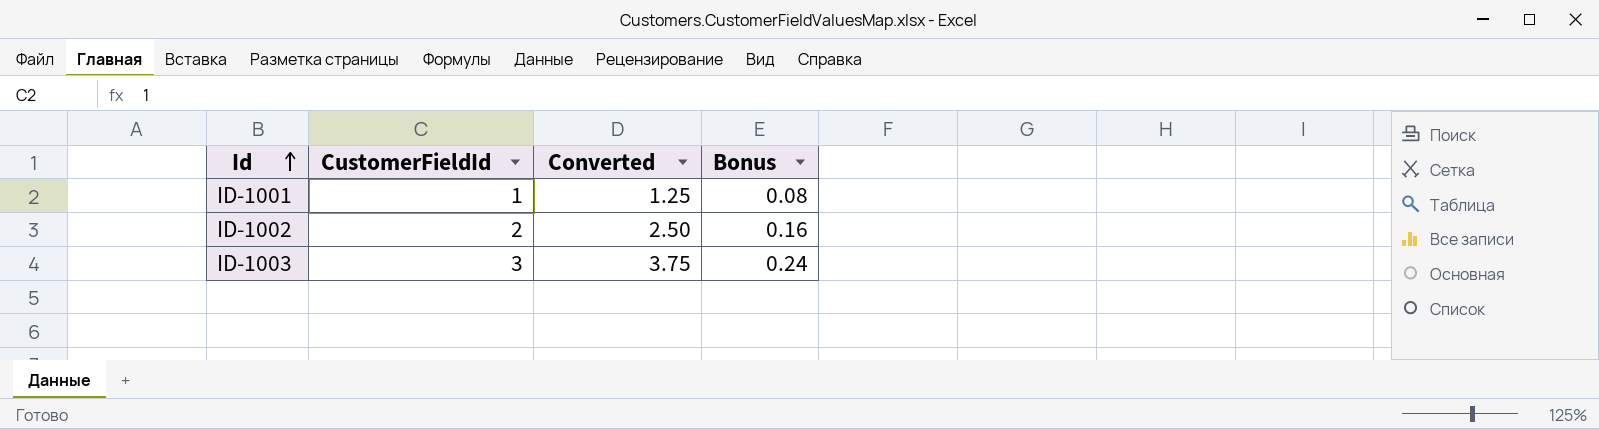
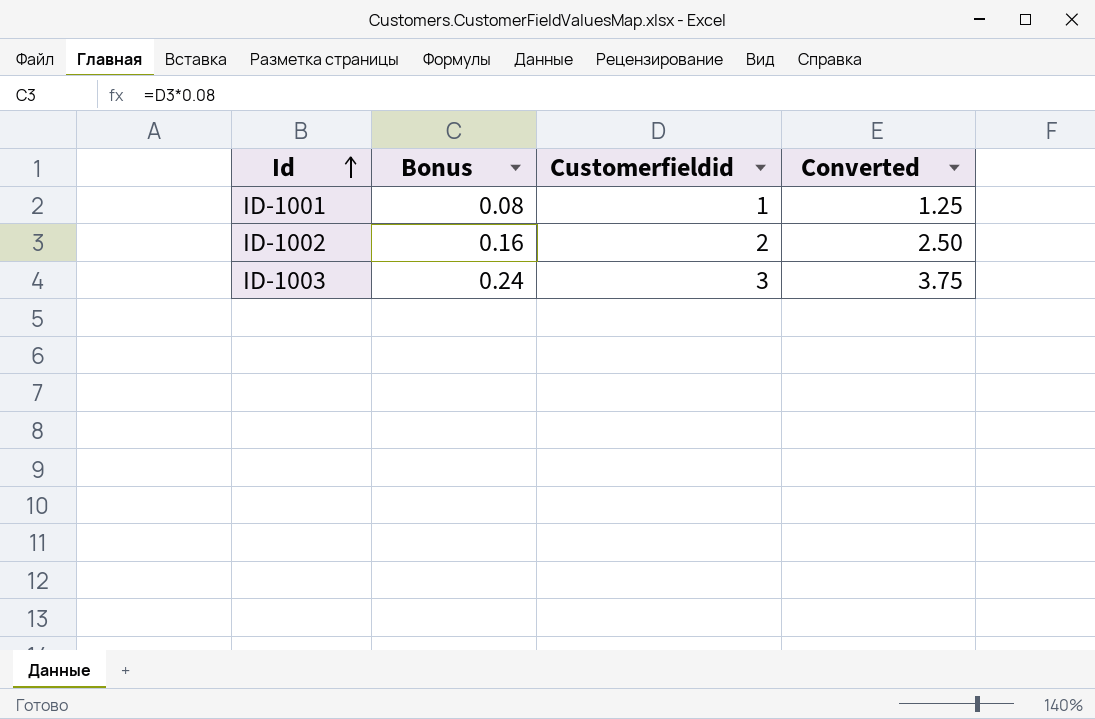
column Bonus | position: 4 -> 2
column name: CustomerFieldId -> Customerfieldid

